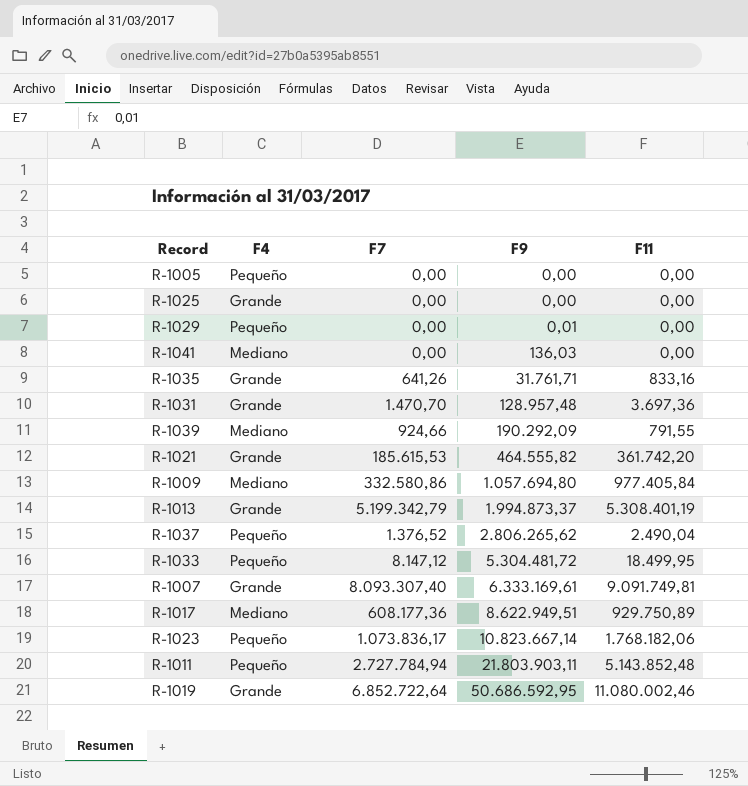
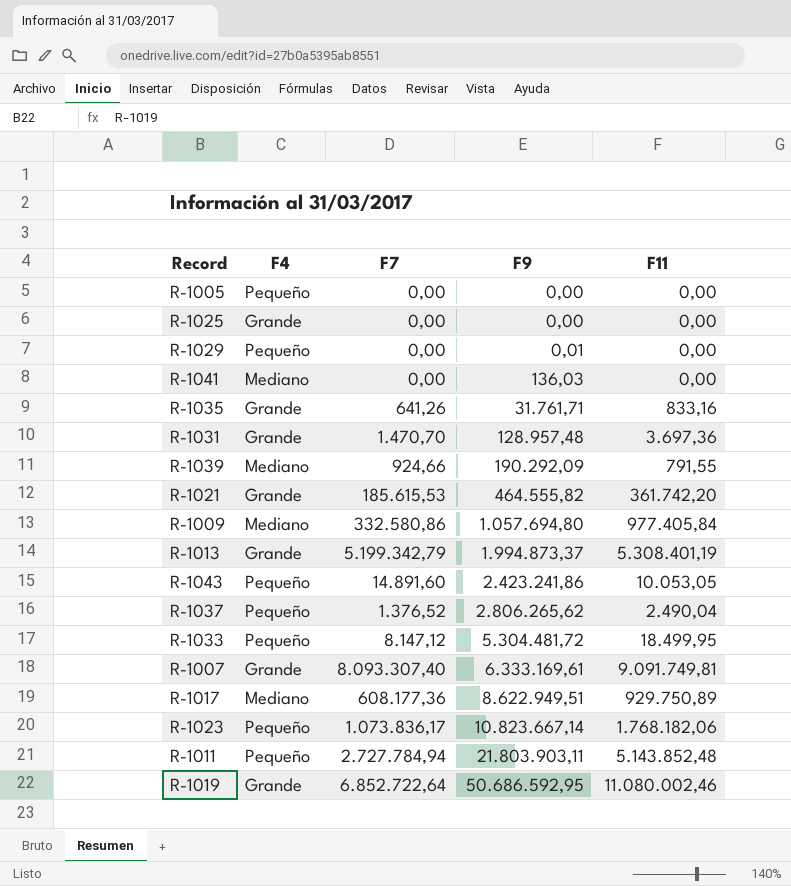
row R-1043: none -> Pequeño | 14.891,60 | 2.423.241,86 | 10.053,05

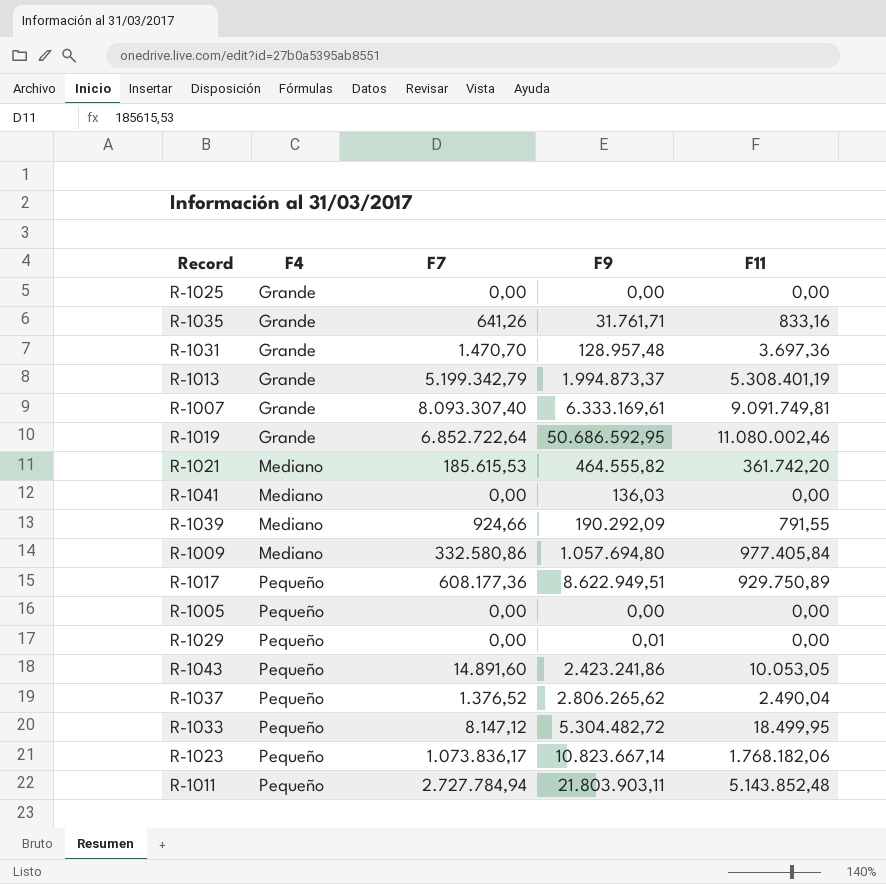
row order: F9 ascending -> F4 ascending
R-1021 | F4: Grande -> Mediano
R-1017 | F4: Mediano -> Pequeño
R-1033 | F9: 5.304.481,72 -> 5.304.482,72

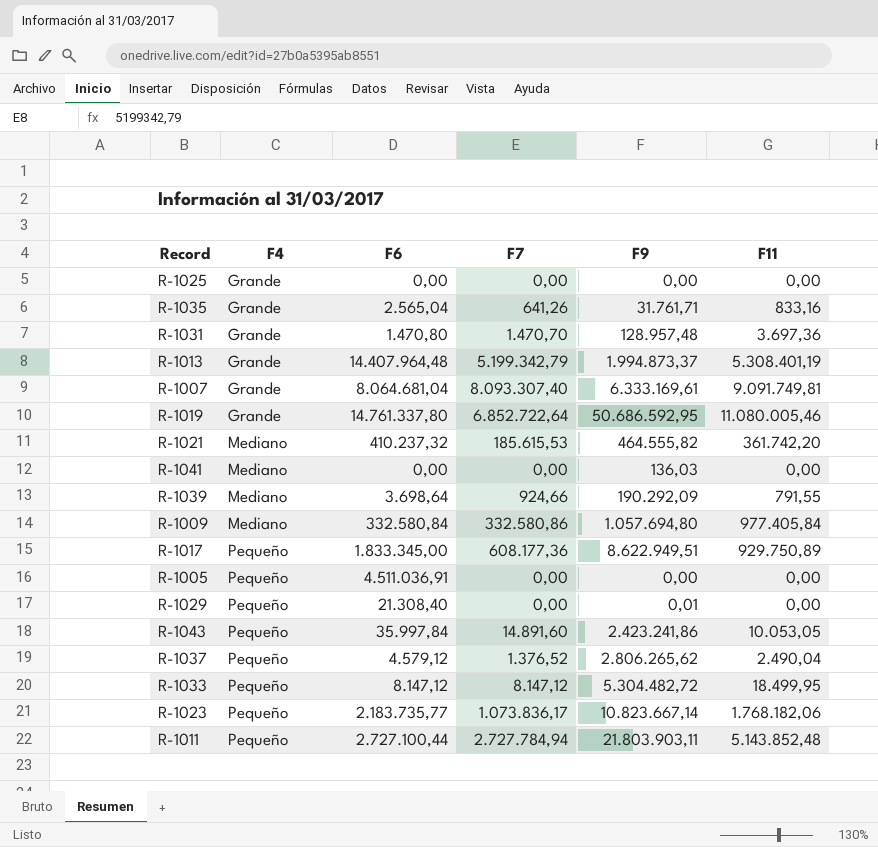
column F6 | position: none -> 3
R-1019 | F11: 11.080.002,46 -> 11.080.005,46

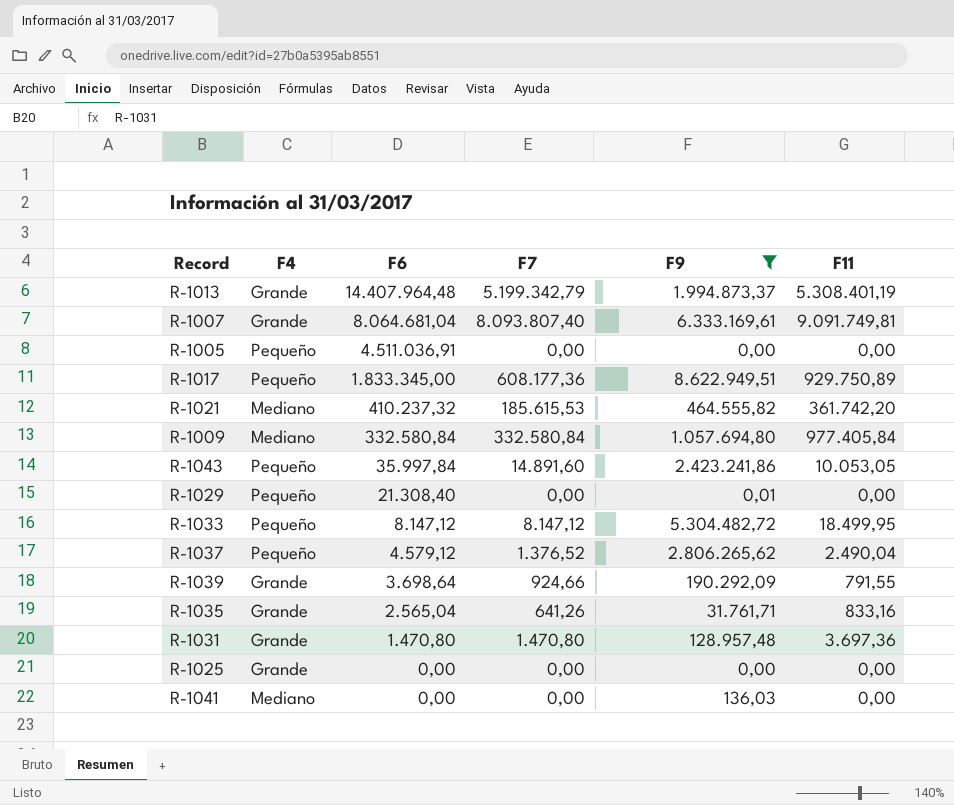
filter: none -> F9 <= 8.622.949,51
row order: F4 ascending -> F6 descending
R-1007 | F7: 8.093.307,40 -> 8.093.807,40
R-1009 | F7: 332.580,86 -> 332.580,84
R-1039 | F4: Mediano -> Grande
R-1031 | F7: 1.470,70 -> 1.470,80

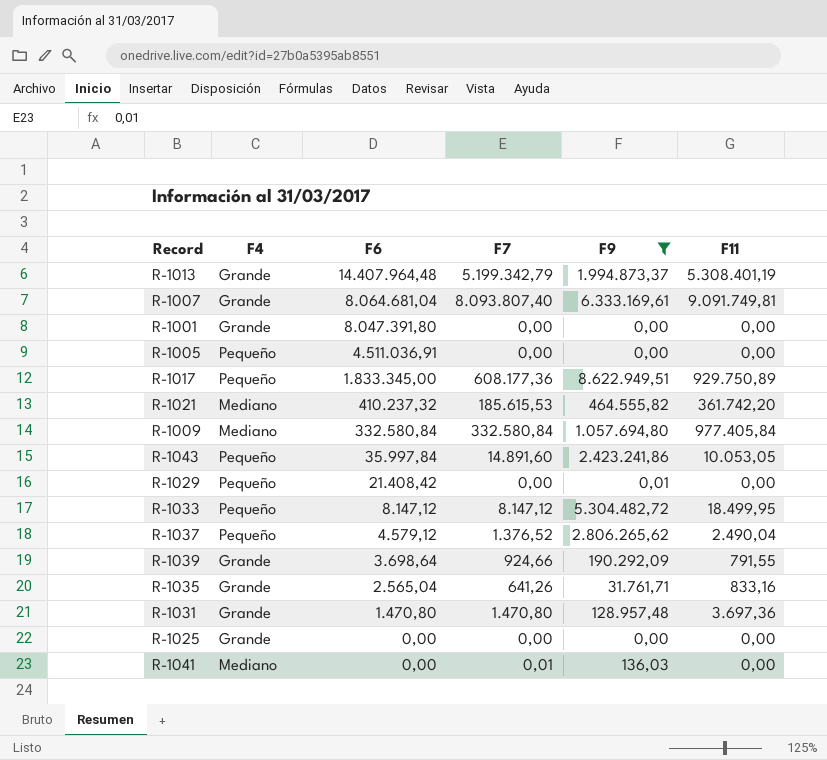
row R-1001: none -> Grande | 8.047.391,80 | 0,00 | 0,00 | 0,00
R-1029 | F6: 21.308,40 -> 21.408,42
R-1041 | F7: 0,00 -> 0,01

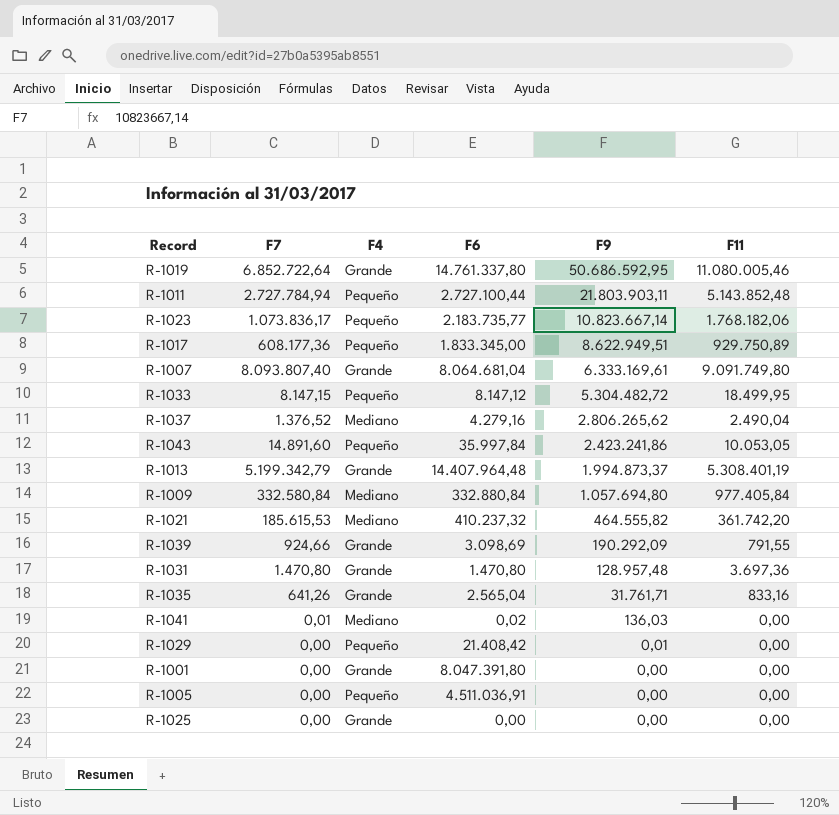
filter: F9 <= 8.622.949,51 -> none
row order: F6 descending -> F9 descending
column F7 | position: 4 -> 2
R-1007 | F11: 9.091.749,81 -> 9.091.749,80
R-1033 | F7: 8.147,12 -> 8.147,15
R-1037 | F4: Pequeño -> Mediano
R-1037 | F6: 4.579,12 -> 4.279,16
R-1009 | F6: 332.580,84 -> 332.880,84
R-1039 | F6: 3.698,64 -> 3.098,69
R-1041 | F6: 0,00 -> 0,02

